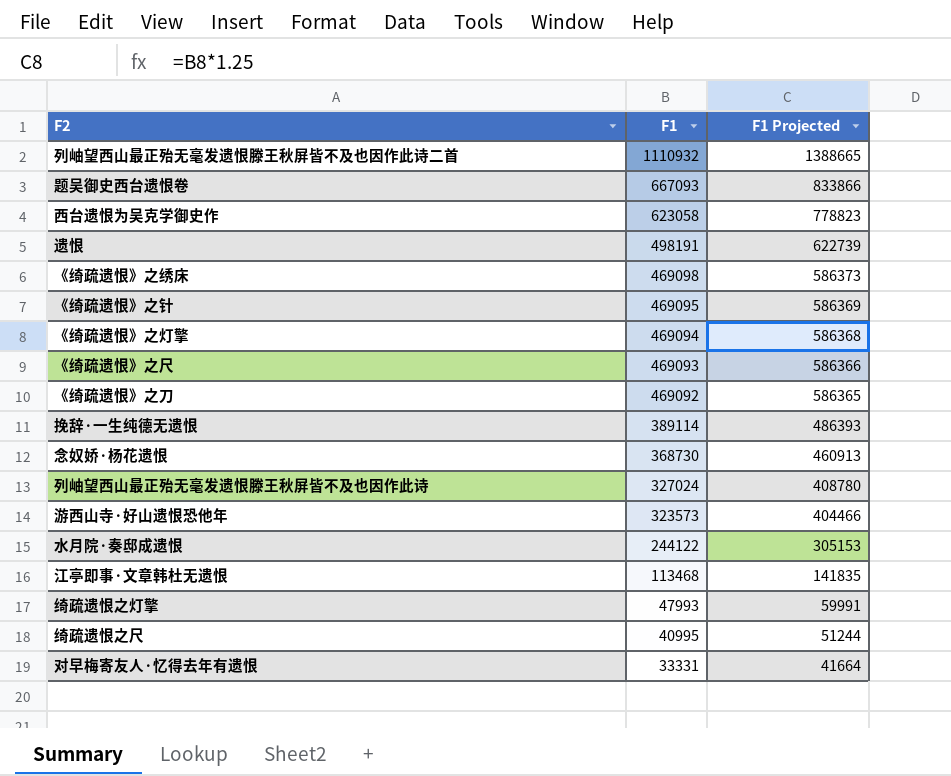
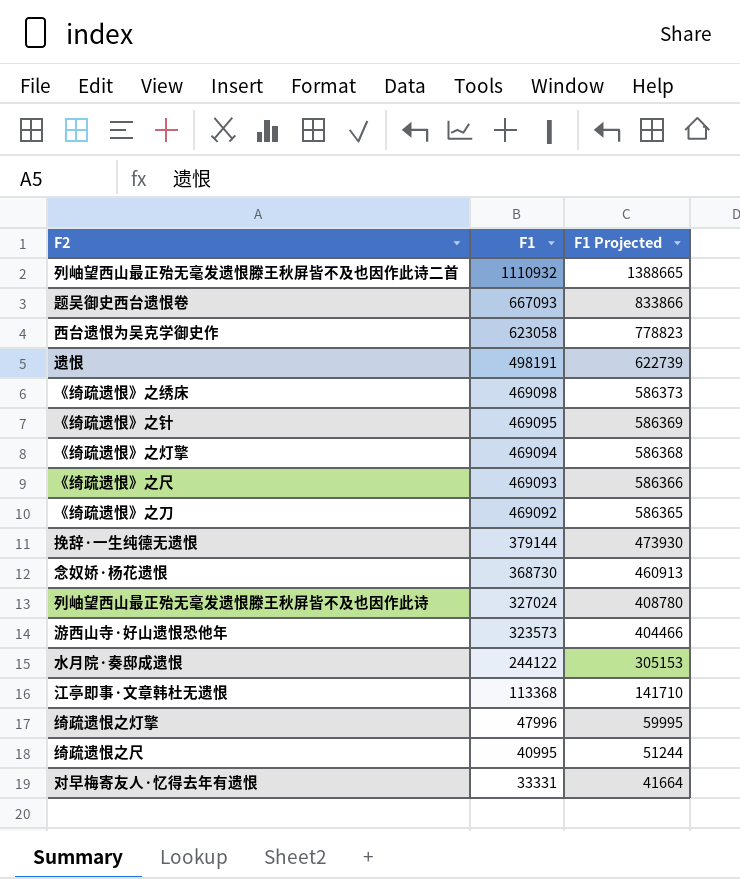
挽辞·一生纯德无遗恨 | F1: 389114 -> 379144
挽辞·一生纯德无遗恨 | F1 Projected: 486393 -> 473930
江亭即事·文章韩杜无遗恨 | F1: 113468 -> 113368
江亭即事·文章韩杜无遗恨 | F1 Projected: 141835 -> 141710
绮疏遗恨之灯擎 | F1: 47993 -> 47996
绮疏遗恨之灯擎 | F1 Projected: 59991 -> 59995

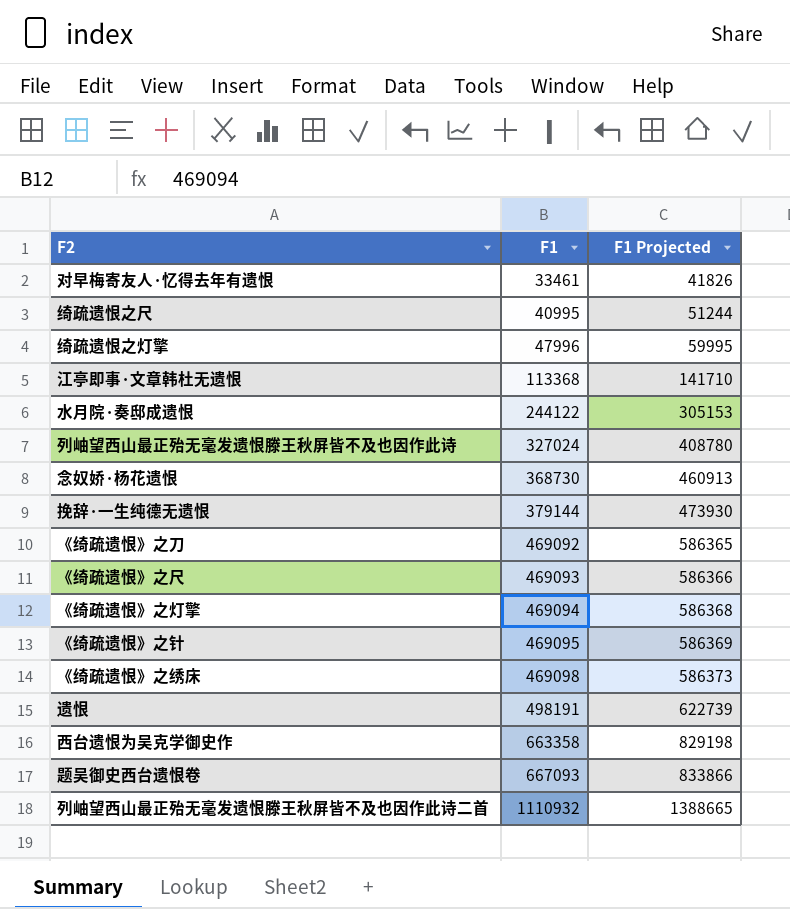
row order: F1 descending -> F1 ascending
row 游西山寺·好山遗恨恐他年: 323573 | 404466 -> none
对早梅寄友人·忆得去年有遗恨 | F1: 33331 -> 33461
对早梅寄友人·忆得去年有遗恨 | F1 Projected: 41664 -> 41826
西台遗恨为吴克学御史作 | F1: 623058 -> 663358
西台遗恨为吴克学御史作 | F1 Projected: 778823 -> 829198

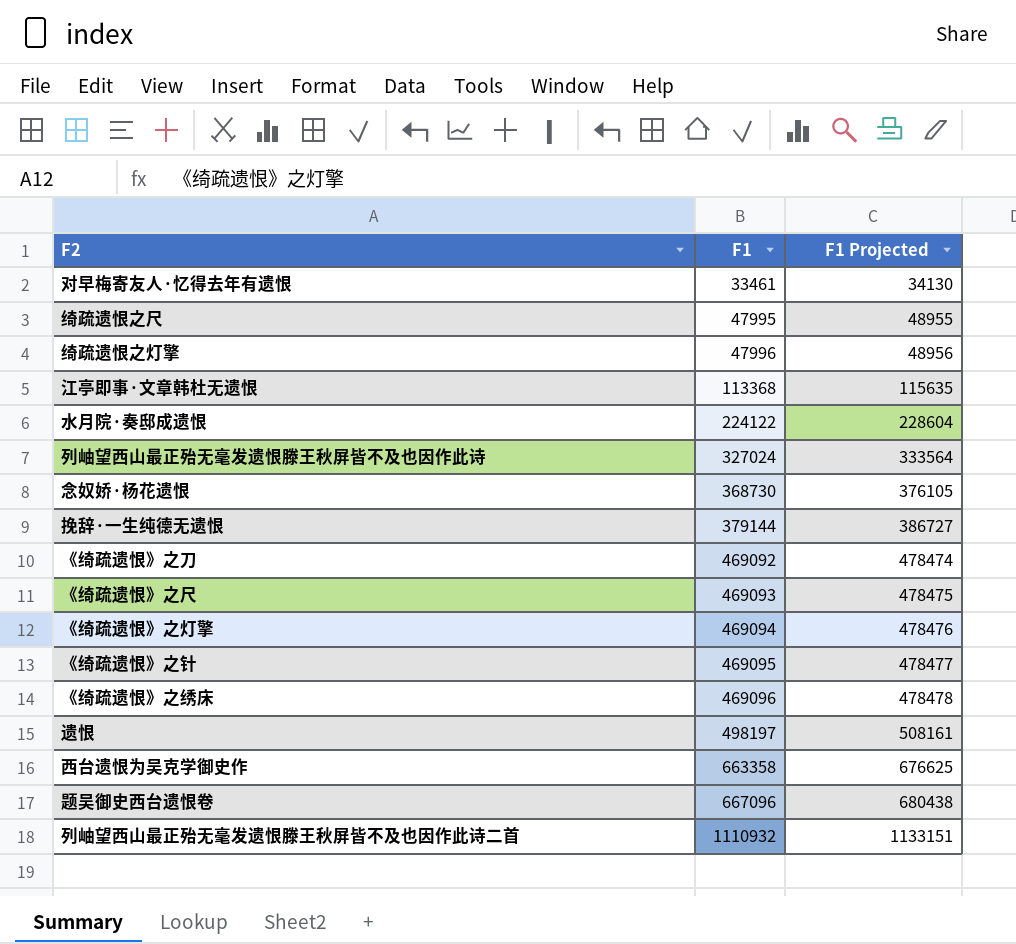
column F1 Projected | formula: [F1] * 1.25 -> [F1] * 1.02
绮疏遗恨之尺 | F1: 40995 -> 47995
水月院·奏邸成遗恨 | F1: 244122 -> 224122
《绮疏遗恨》之绣床 | F1: 469098 -> 469096
遗恨 | F1: 498191 -> 498197
题吴御史西台遗恨卷 | F1: 667093 -> 667096

